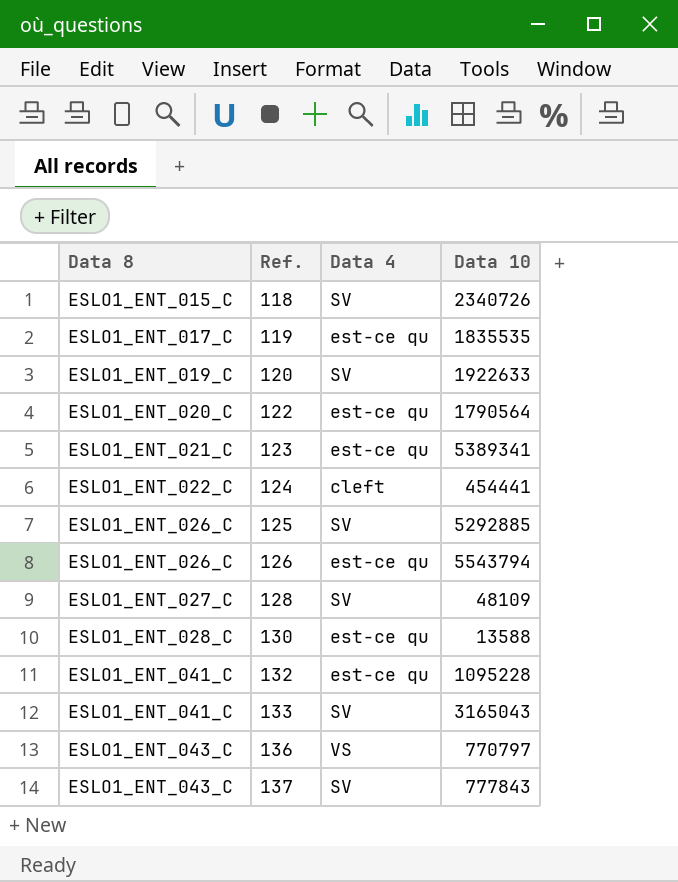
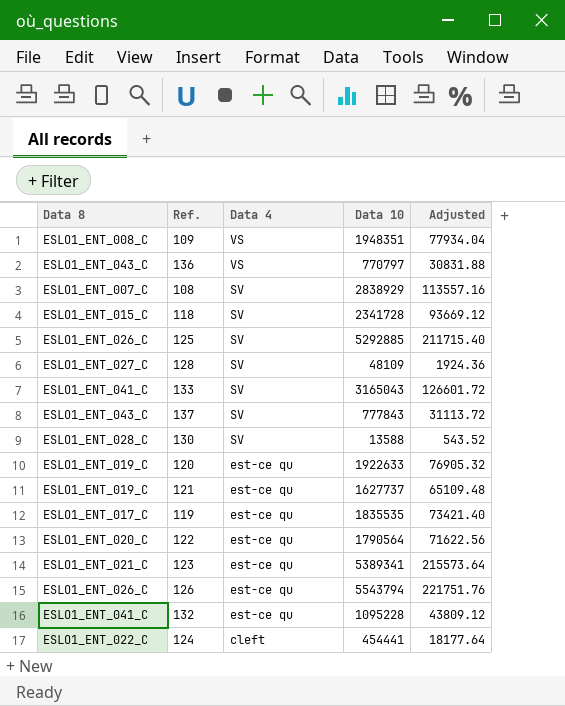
row order: Data 8 ascending -> Data 4 descending
column Adjusted | formula: none -> [Data 10] * 0.04
row 109: none -> ESLO1_ENT_008_C | VS | 1948351 | 77934.04
row 108: none -> ESLO1_ENT_007_C | SV | 2838929 | 113557.16
118 | Data 10: 2340726 -> 2341728
130 | Data 4: est-ce qu -> SV
120 | Data 4: SV -> est-ce qu
row 121: none -> ESLO1_ENT_019_C | est-ce qu | 1627737 | 65109.48

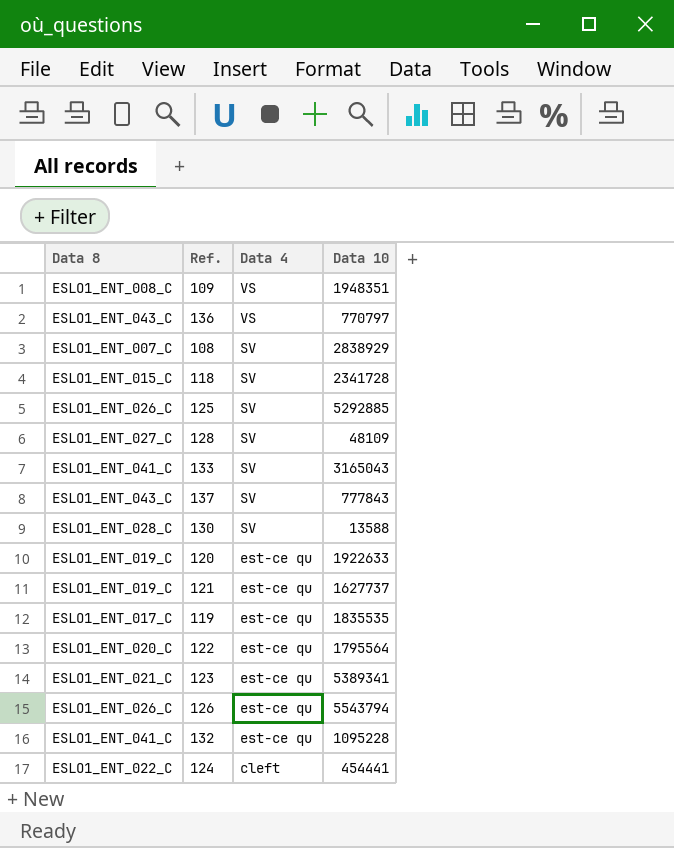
column Adjusted | formula: [Data 10] * 0.04 -> none
122 | Data 10: 1790564 -> 1795564

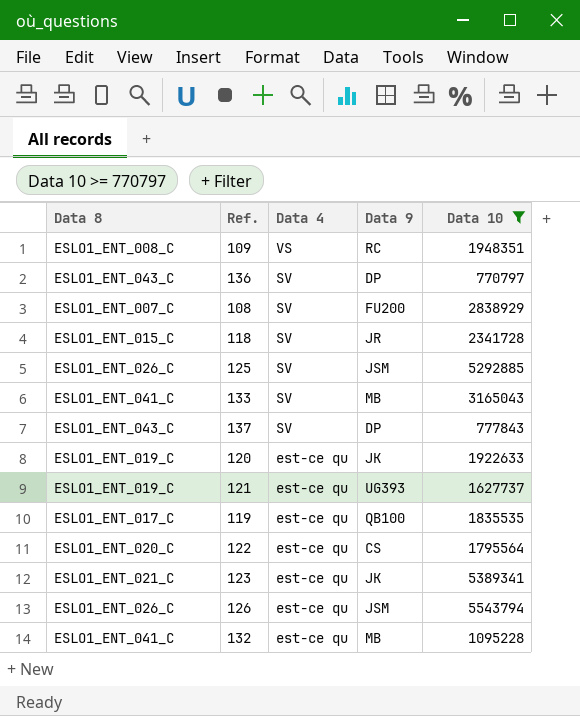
filter: none -> Data 10 >= 770797
column Data 9 | position: none -> 4
136 | Data 4: VS -> SV

